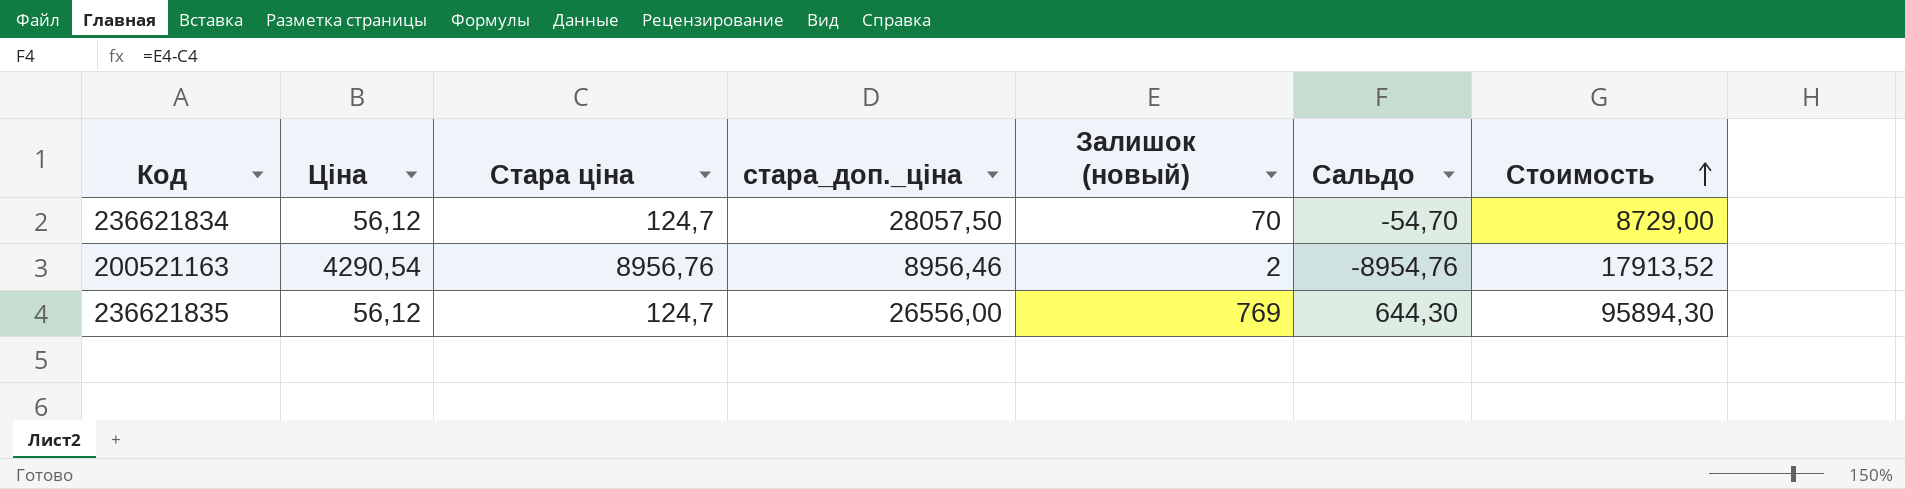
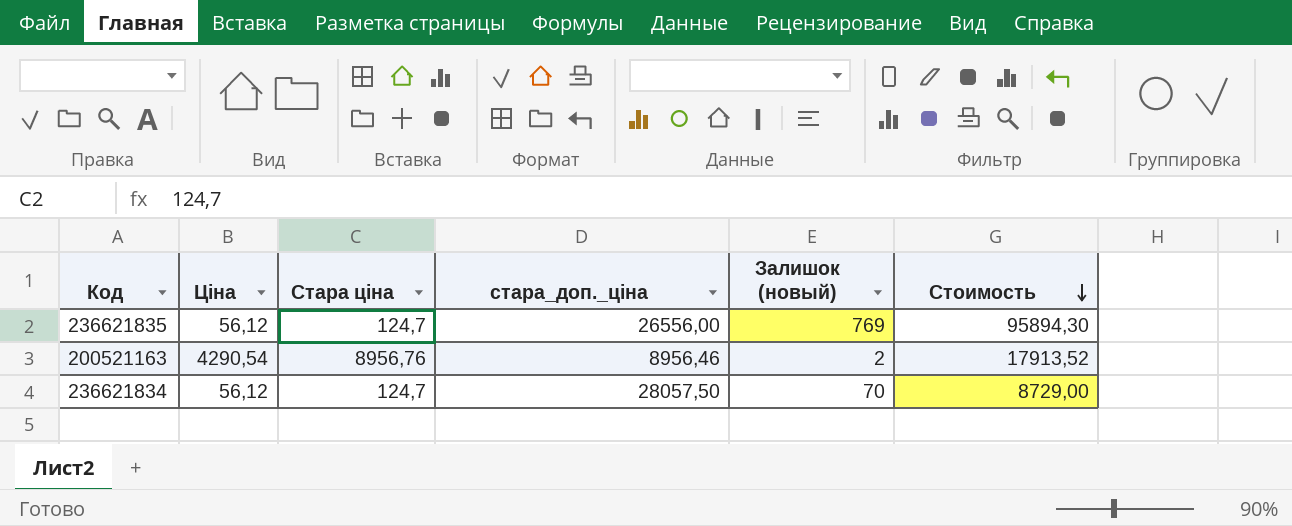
row order: Стоимость ascending -> Стоимость descending
column Сальдо | formula: [Залишок (новый)] - [Стара ціна] -> none

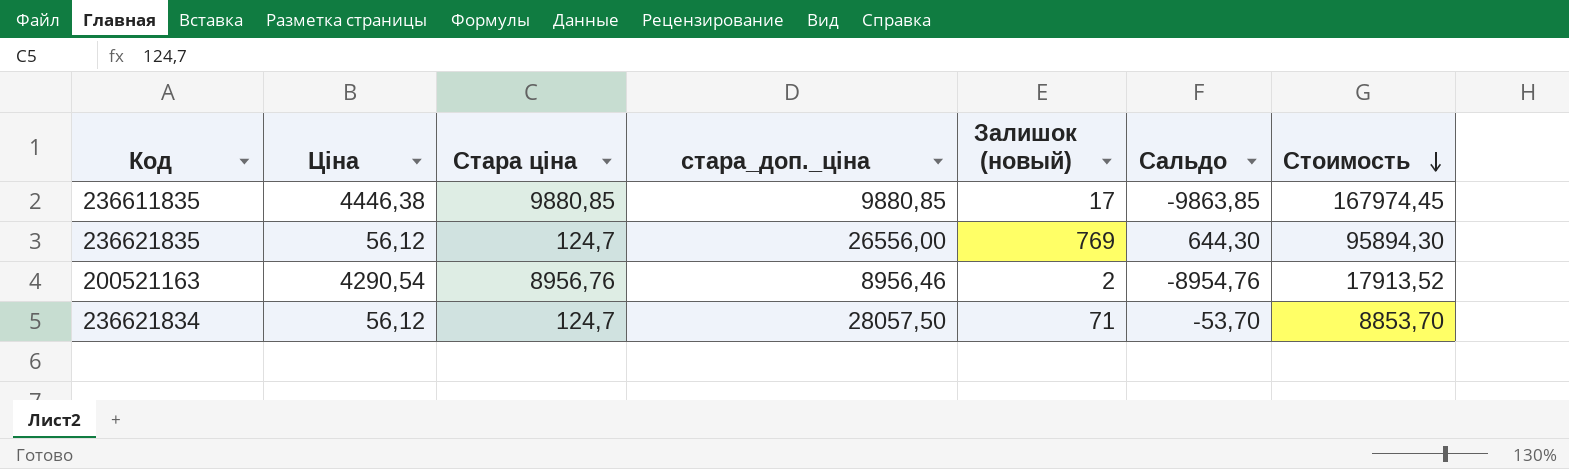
column Сальдо | formula: none -> [Залишок (новый)] - [Стара ціна]
row 236611835: none -> 4446,38 | 9880,85 | 9880,85 | 17 | -9863,85 | 167974,45
236621834 | Залишок (новый): 70 -> 71
236621834 | Стоимость: 8729,00 -> 8853,70

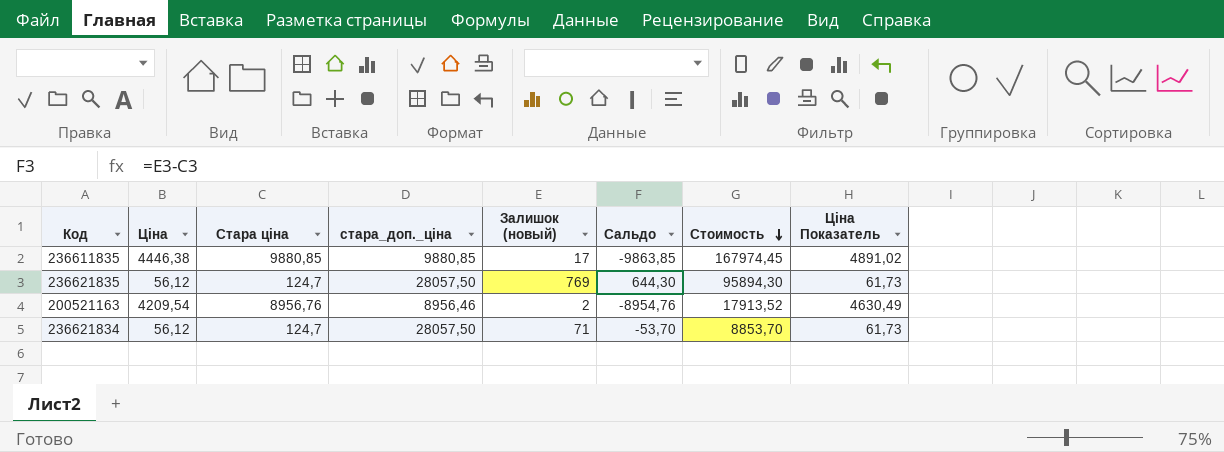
column Ціна Показатель | formula: none -> [Ціна] * 1,1
236621835 | стара_доп._ціна: 26556,00 -> 28057,50
200521163 | Ціна: 4290,54 -> 4209,54

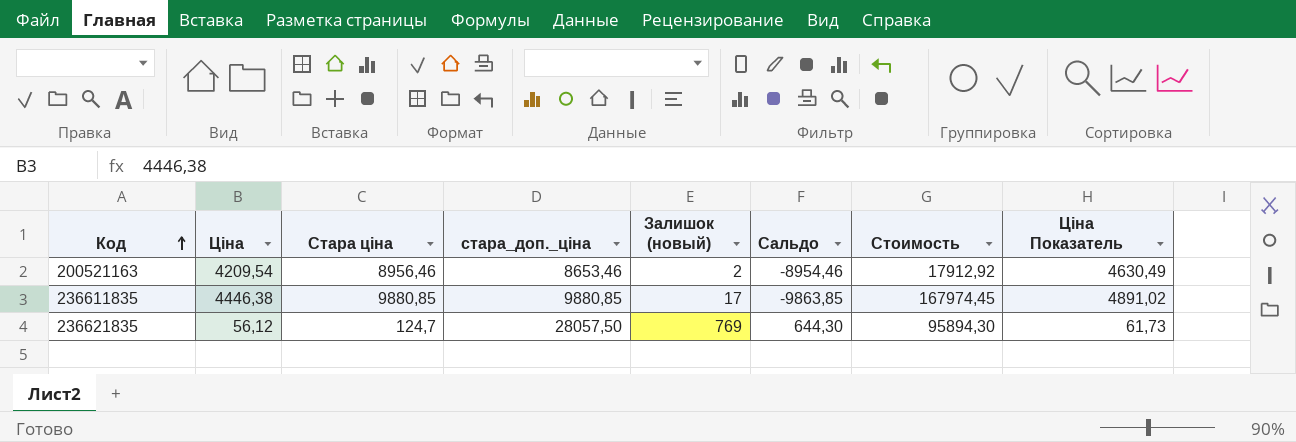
row order: Стоимость descending -> Код ascending
row 236621834: 56,12 | 124,7 | 28057,50 | 71 | -53,70 | 8853,70 | 61,73 -> none
200521163 | Стара ціна: 8956,76 -> 8956,46
200521163 | стара_доп._ціна: 8956,46 -> 8653,46
200521163 | Сальдо: -8954,76 -> -8954,46
200521163 | Стоимость: 17913,52 -> 17912,92

